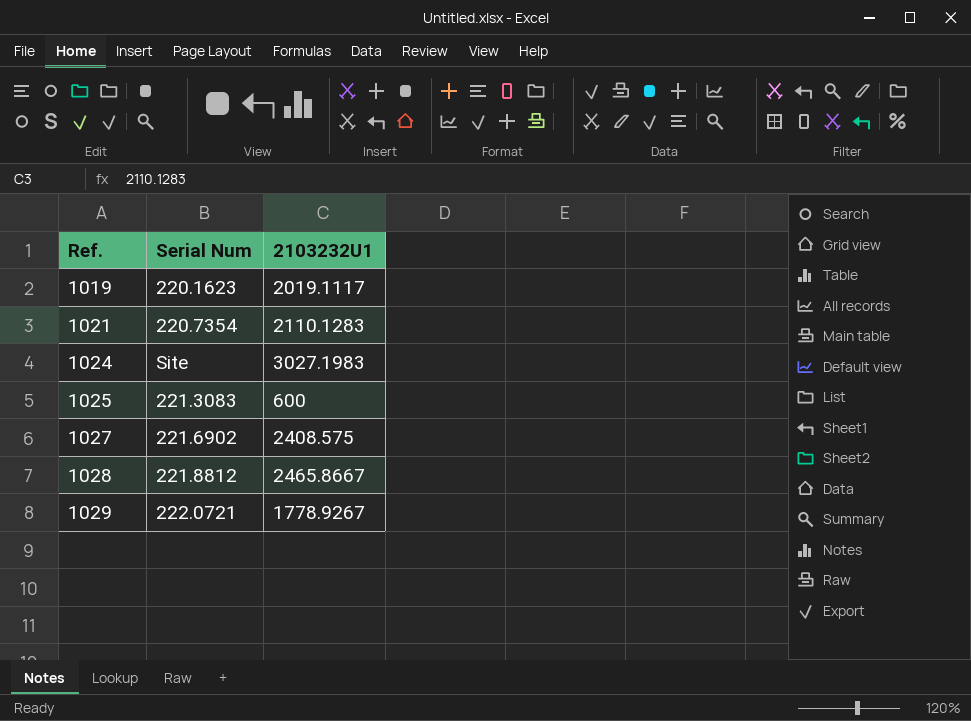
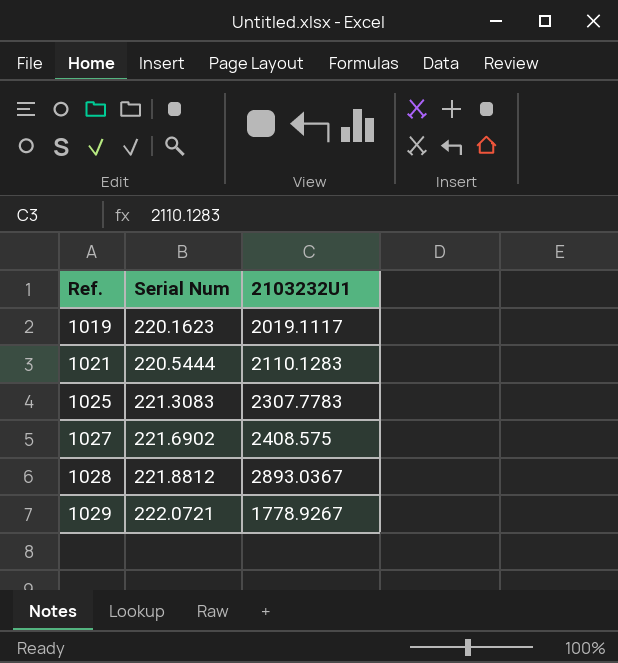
row 1024: Site | 3027.1983 -> none
1021 | Serial Num: 220.7354 -> 220.5444
1025 | 2103232U1: 600 -> 2307.7783
1028 | 2103232U1: 2465.8667 -> 2893.0367

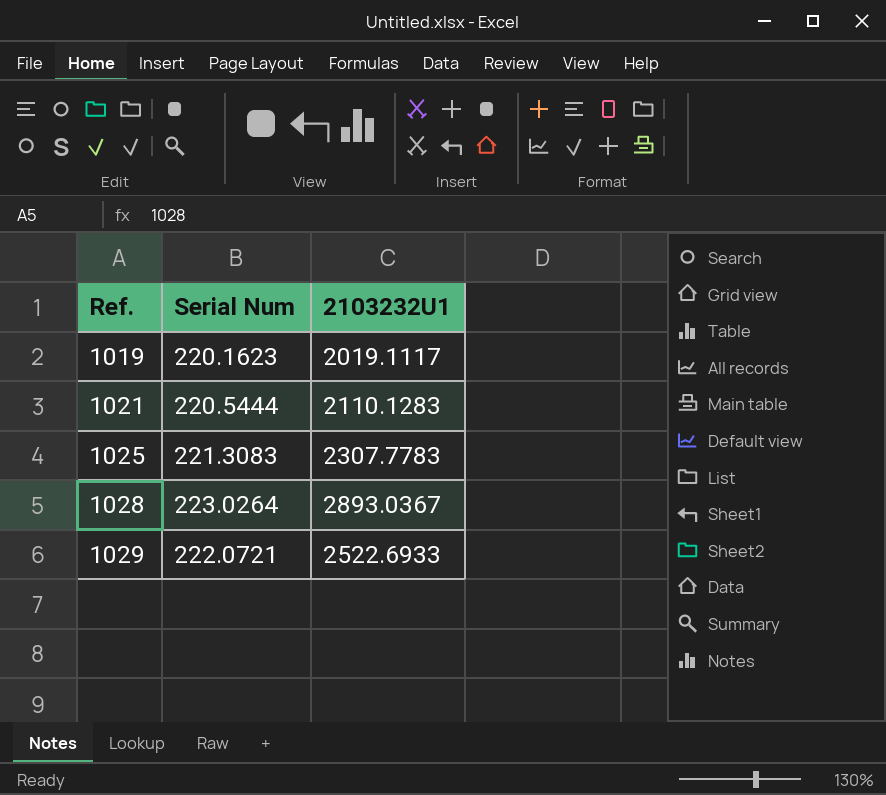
row 1027: 221.6902 | 2408.575 -> none
1028 | Serial Num: 221.8812 -> 223.0264
1029 | 2103232U1: 1778.9267 -> 2522.6933

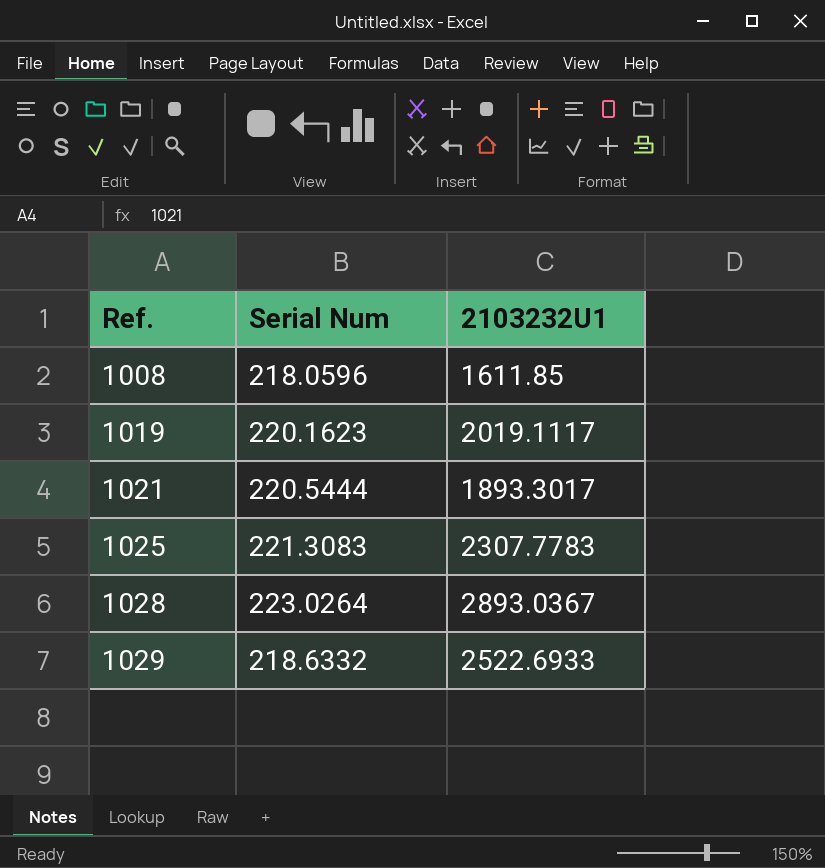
row 1008: none -> 218.0596 | 1611.85
1021 | 2103232U1: 2110.1283 -> 1893.3017
1029 | Serial Num: 222.0721 -> 218.6332

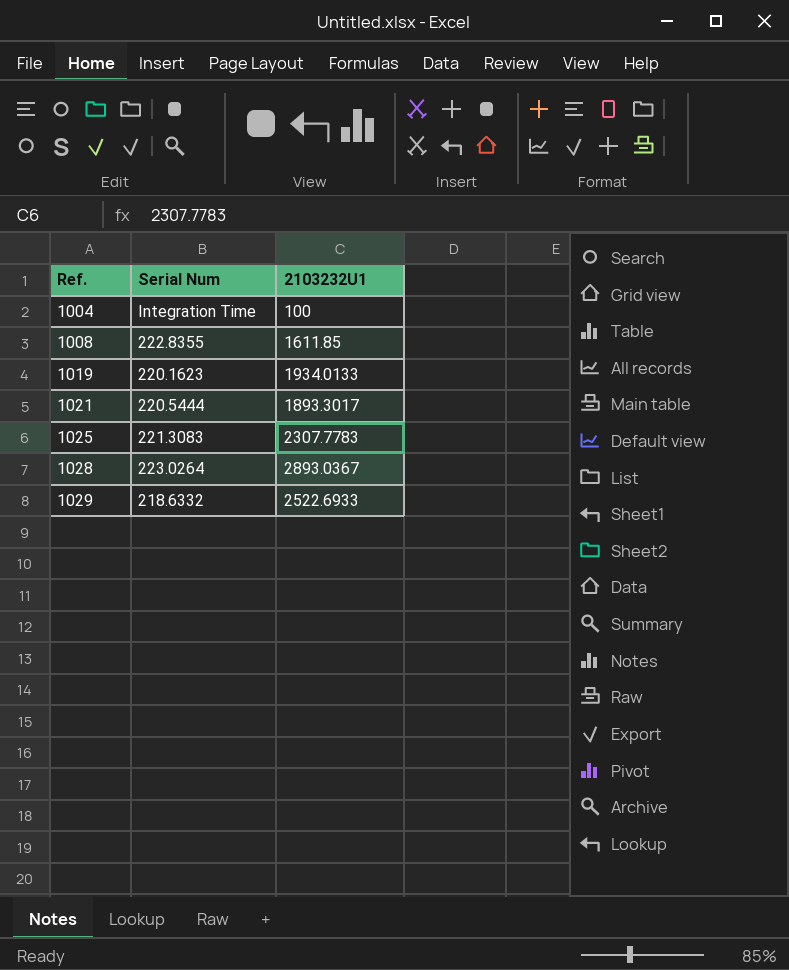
row 1004: none -> Integration Time | 100
1008 | Serial Num: 218.0596 -> 222.8355
1019 | 2103232U1: 2019.1117 -> 1934.0133

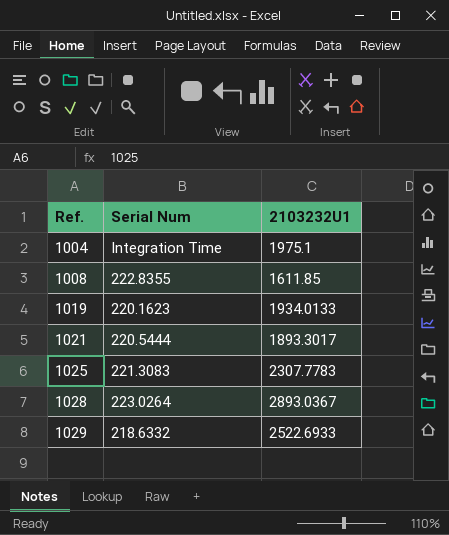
1004 | 2103232U1: 100 -> 1975.1

